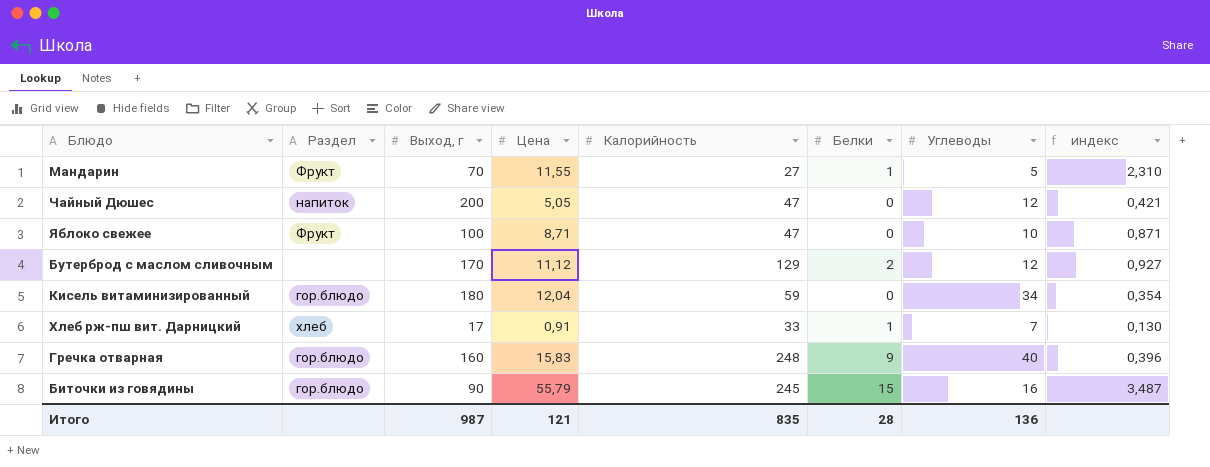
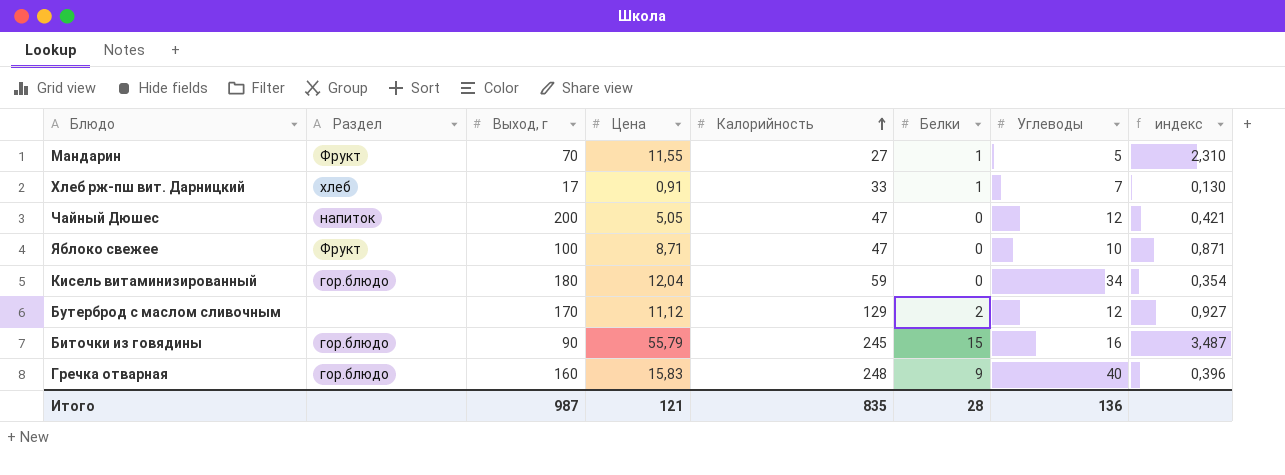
row order: none -> Калорийность ascending

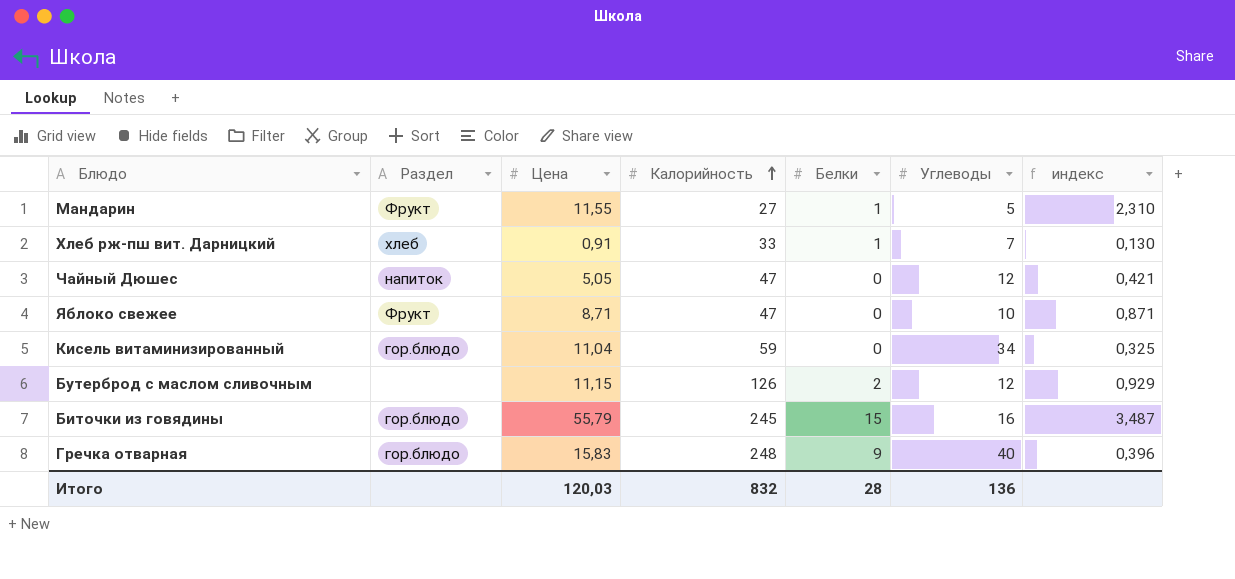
column Выход, г | position: 3 -> none
Кисель витаминизированный | Цена: 12,04 -> 11,04
Кисель витаминизированный | индекс: 0,354 -> 0,325
Бутерброд с маслом сливочным | Цена: 11,12 -> 11,15
Бутерброд с маслом сливочным | Калорийность: 129 -> 126
Бутерброд с маслом сливочным | индекс: 0,927 -> 0,929
Итого | Цена: 121 -> 120,03
Итого | Калорийность: 835 -> 832

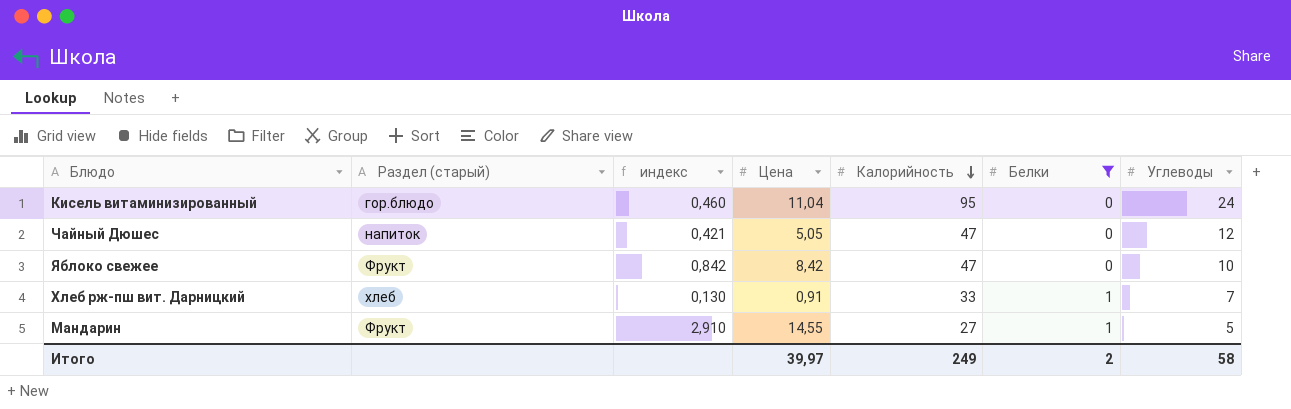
filter: none -> Белки <= 1
row order: Калорийность ascending -> Калорийность descending
column name: Раздел -> Раздел (старый)
column индекс | position: 7 -> 3
Кисель витаминизированный | индекс: 0,325 -> 0,460
Кисель витаминизированный | Калорийность: 59 -> 95
Кисель витаминизированный | Углеводы: 34 -> 24
Яблоко свежее | индекс: 0,871 -> 0,842
Яблоко свежее | Цена: 8,71 -> 8,42
Мандарин | индекс: 2,310 -> 2,910
Мандарин | Цена: 11,55 -> 14,55
Итого | Цена: 120,03 -> 39,97
Итого | Калорийность: 832 -> 249
Итого | Белки: 28 -> 2
Итого | Углеводы: 136 -> 58

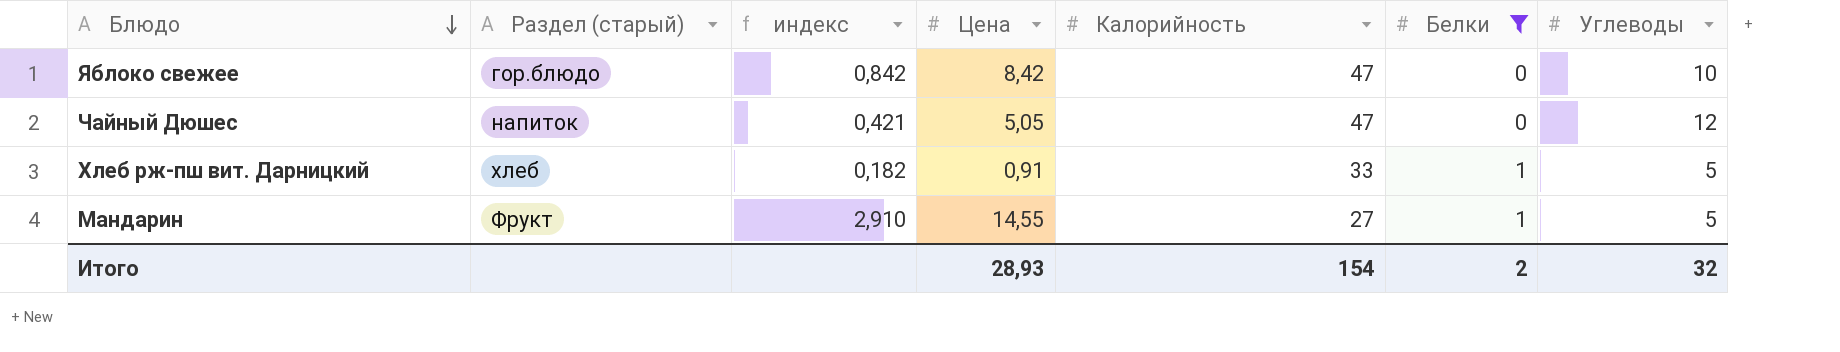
row order: Калорийность descending -> Блюдо descending
row Кисель витаминизированный: гор.блюдо | 0,460 | 11,04 | 95 | 0 | 24 -> none
Яблоко свежее | Раздел (старый): Фрукт -> гор.блюдо
Хлеб рж-пш вит. Дарницкий | индекс: 0,130 -> 0,182
Хлеб рж-пш вит. Дарницкий | Углеводы: 7 -> 5
Итого | Цена: 39,97 -> 28,93
Итого | Калорийность: 249 -> 154
Итого | Углеводы: 58 -> 32

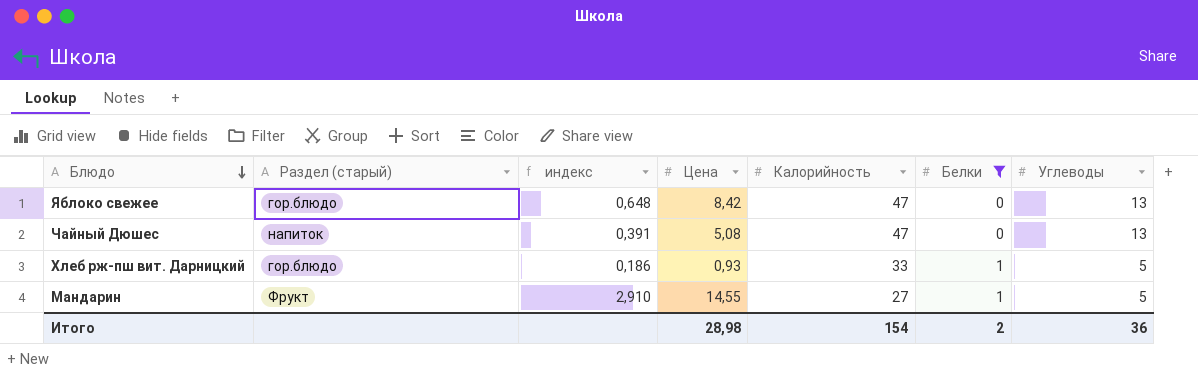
Яблоко свежее | индекс: 0,842 -> 0,648
Яблоко свежее | Углеводы: 10 -> 13
Чайный Дюшес | индекс: 0,421 -> 0,391
Чайный Дюшес | Цена: 5,05 -> 5,08
Чайный Дюшес | Углеводы: 12 -> 13
Хлеб рж-пш вит. Дарницкий | Раздел (старый): хлеб -> гор.блюдо
Хлеб рж-пш вит. Дарницкий | индекс: 0,182 -> 0,186
Хлеб рж-пш вит. Дарницкий | Цена: 0,91 -> 0,93
Итого | Цена: 28,93 -> 28,98
Итого | Углеводы: 32 -> 36

